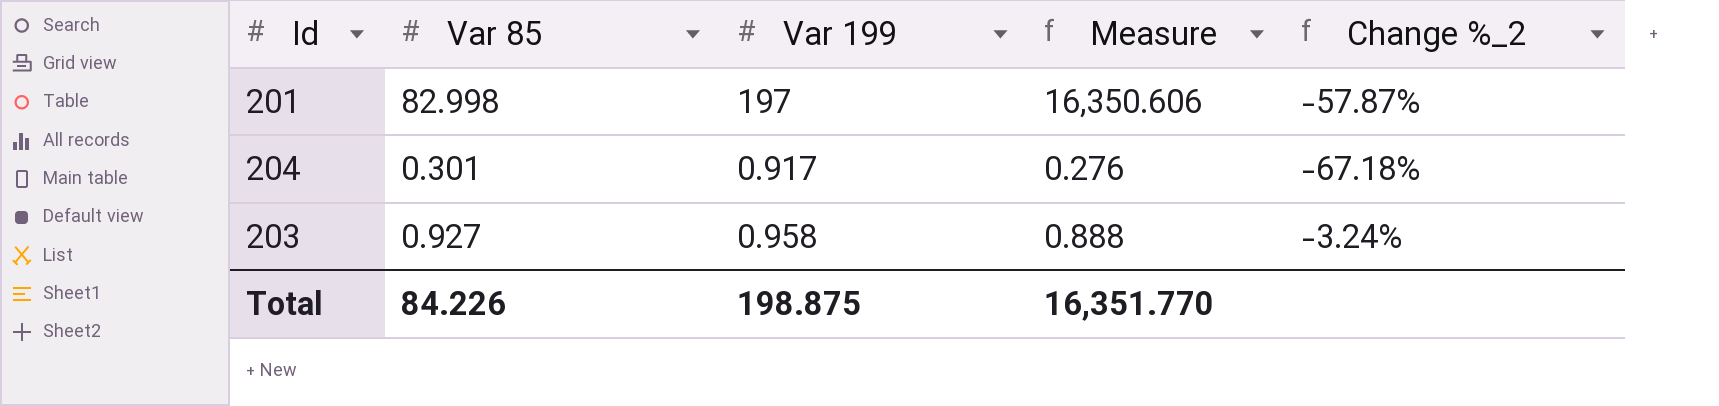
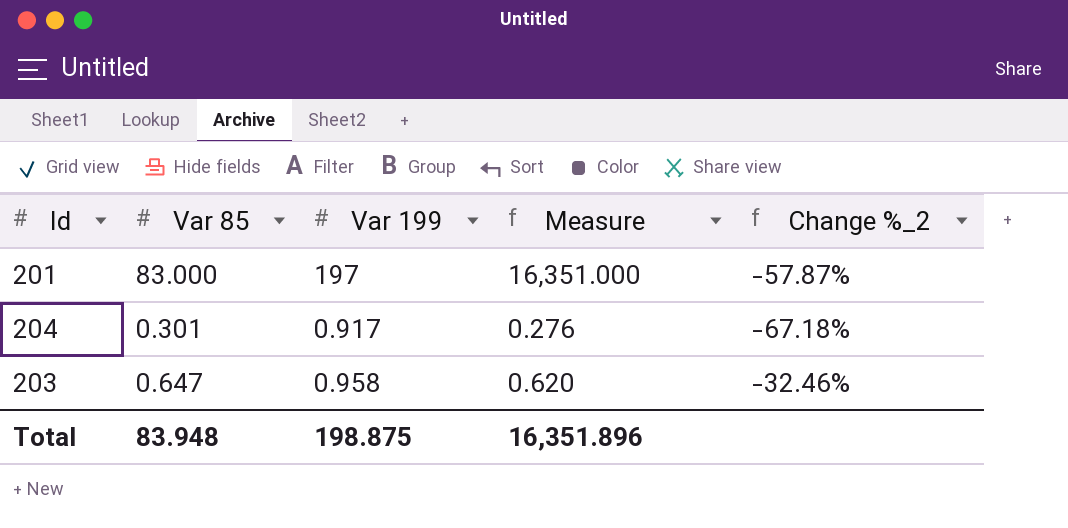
201 | Var 85: 82.998 -> 83.000
201 | Measure: 16,350.606 -> 16,351.000
203 | Var 85: 0.927 -> 0.647
203 | Measure: 0.888 -> 0.620
203 | Change %_2: -3.24% -> -32.46%
Total | Var 85: 84.226 -> 83.948
Total | Measure: 16,351.770 -> 16,351.896

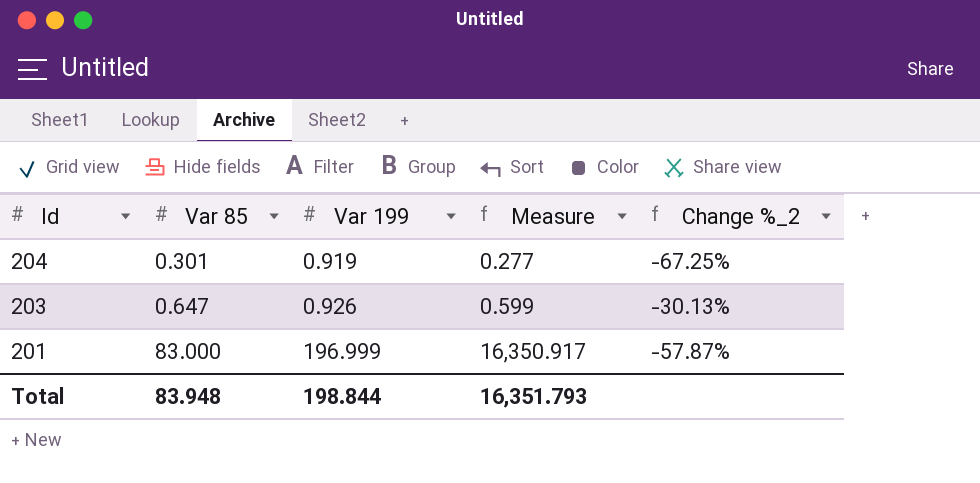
row order: none -> Id descending
204 | Var 199: 0.917 -> 0.919
204 | Measure: 0.276 -> 0.277
204 | Change %_2: -67.18% -> -67.25%
203 | Var 199: 0.958 -> 0.926
203 | Measure: 0.620 -> 0.599
203 | Change %_2: -32.46% -> -30.13%
201 | Var 199: 197 -> 196.999
201 | Measure: 16,351.000 -> 16,350.917
Total | Var 199: 198.875 -> 198.844
Total | Measure: 16,351.896 -> 16,351.793

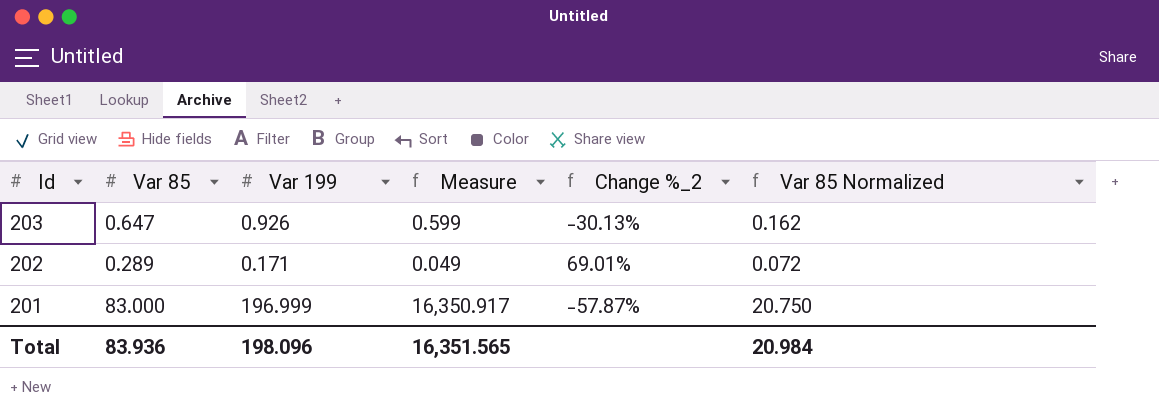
column Var 85 Normalized | formula: none -> [Var 85] * 0.25
row 204: 0.301 | 0.919 | 0.277 | -67.25% -> none
row 202: none -> 0.289 | 0.171 | 0.049 | 69.01% | 0.072
Total | Var 85: 83.948 -> 83.936
Total | Var 199: 198.844 -> 198.096
Total | Measure: 16,351.793 -> 16,351.565

